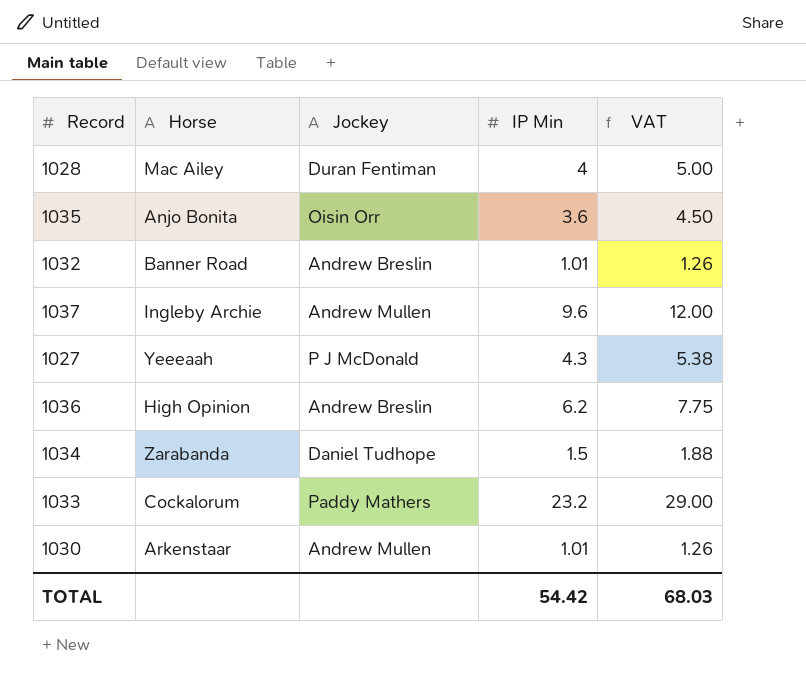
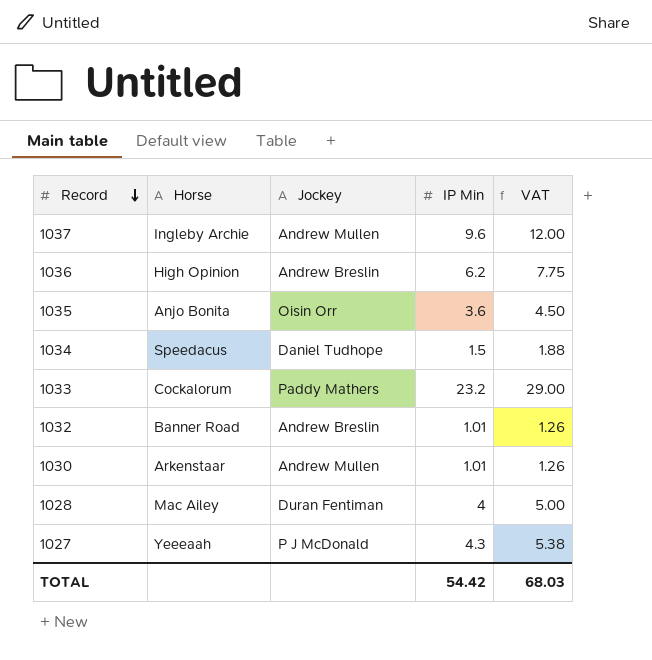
row order: none -> Record descending
1034 | Horse: Zarabanda -> Speedacus

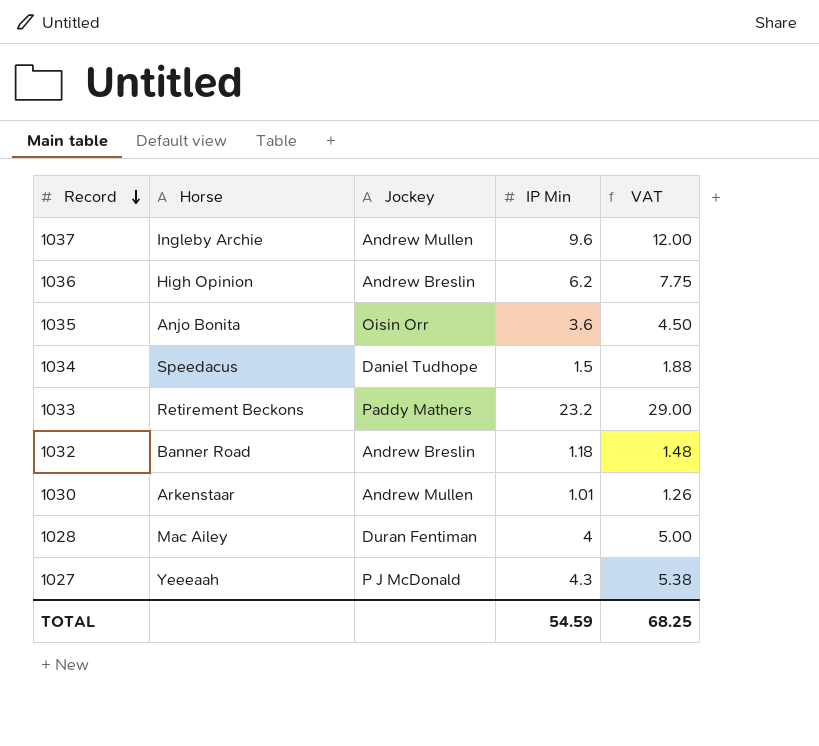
1033 | Horse: Cockalorum -> Retirement Beckons
1032 | IP Min: 1.01 -> 1.18
1032 | VAT: 1.26 -> 1.48
TOTAL | IP Min: 54.42 -> 54.59
TOTAL | VAT: 68.03 -> 68.25

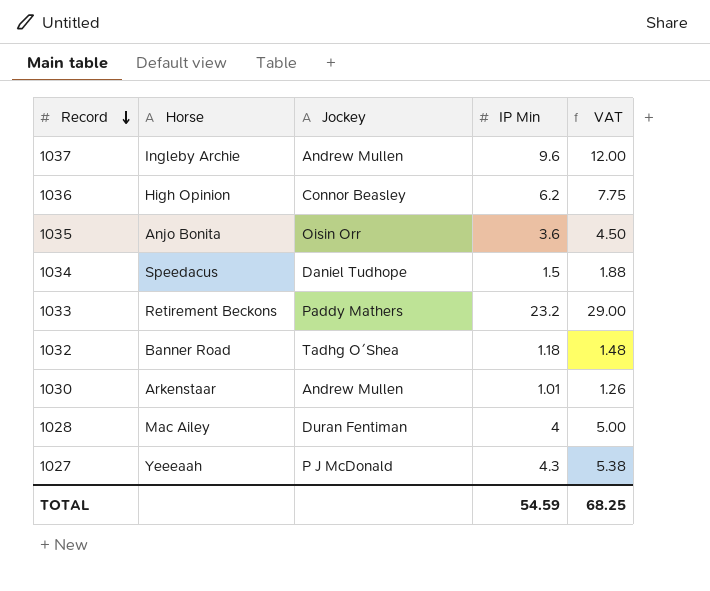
1036 | Jockey: Andrew Breslin -> Connor Beasley
1032 | Jockey: Andrew Breslin -> Tadhg O´Shea

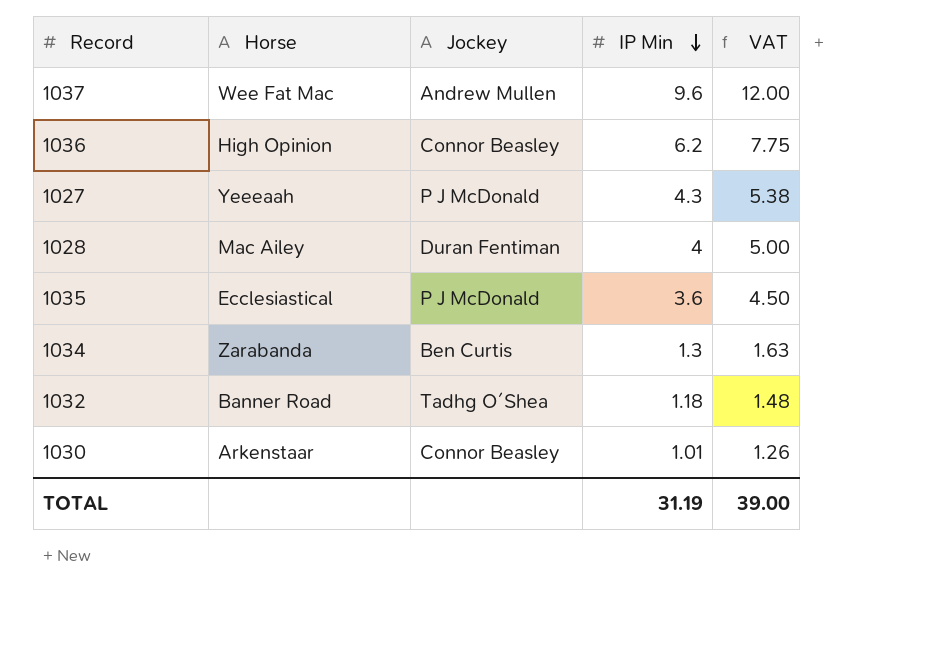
row order: Record descending -> IP Min descending
row 1033: Retirement Beckons | Paddy Mathers | 23.2 | 29.00 -> none
1037 | Horse: Ingleby Archie -> Wee Fat Mac
1035 | Horse: Anjo Bonita -> Ecclesiastical
1035 | Jockey: Oisin Orr -> P J McDonald
1034 | Horse: Speedacus -> Zarabanda
1034 | Jockey: Daniel Tudhope -> Ben Curtis
1034 | IP Min: 1.5 -> 1.3
1034 | VAT: 1.88 -> 1.63
1030 | Jockey: Andrew Mullen -> Connor Beasley
TOTAL | IP Min: 54.59 -> 31.19
TOTAL | VAT: 68.25 -> 39.00

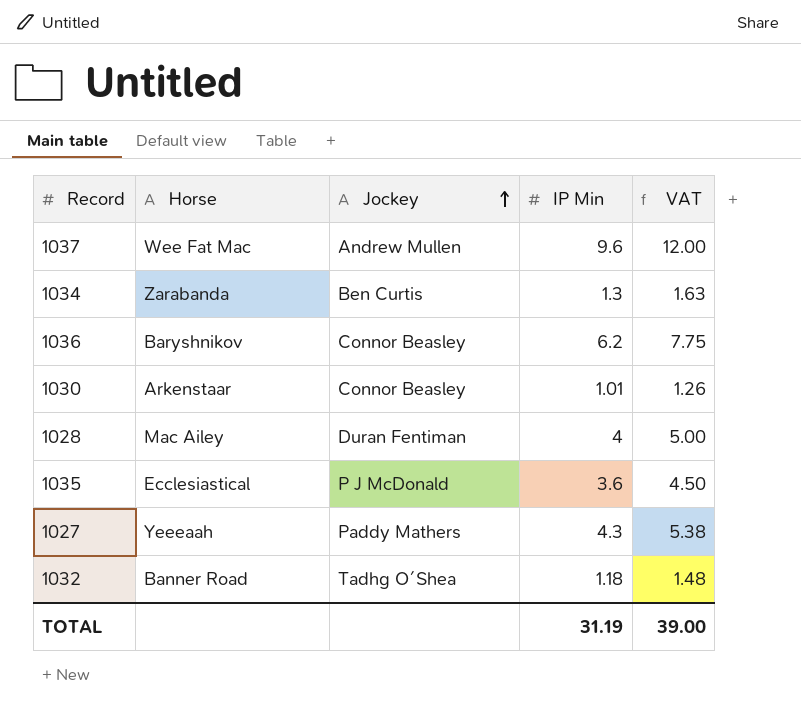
row order: IP Min descending -> Jockey ascending
1036 | Horse: High Opinion -> Baryshnikov
1027 | Jockey: P J McDonald -> Paddy Mathers

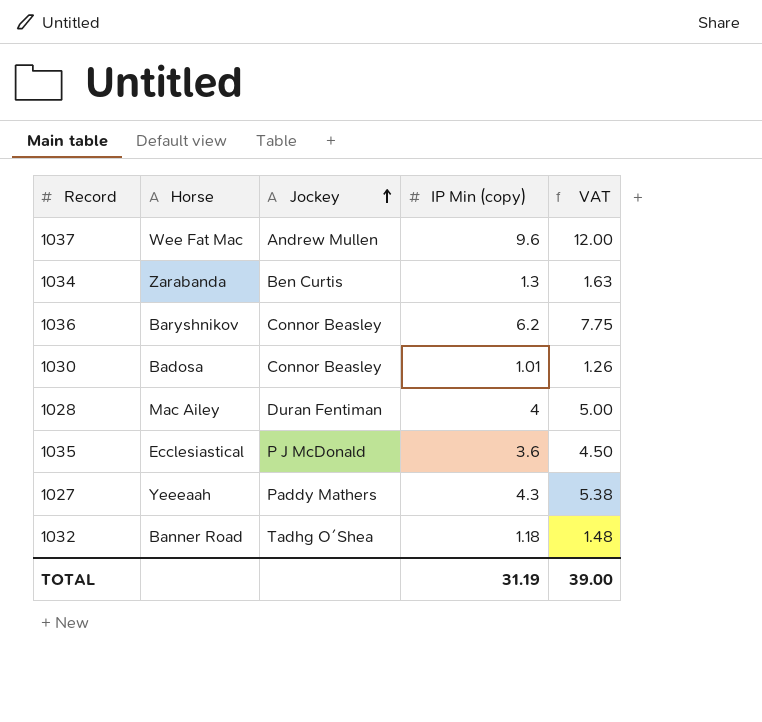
column name: IP Min -> IP Min (copy)
1030 | Horse: Arkenstaar -> Badosa

